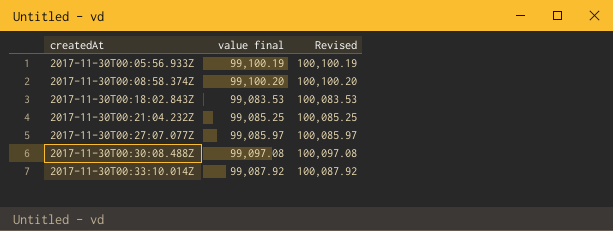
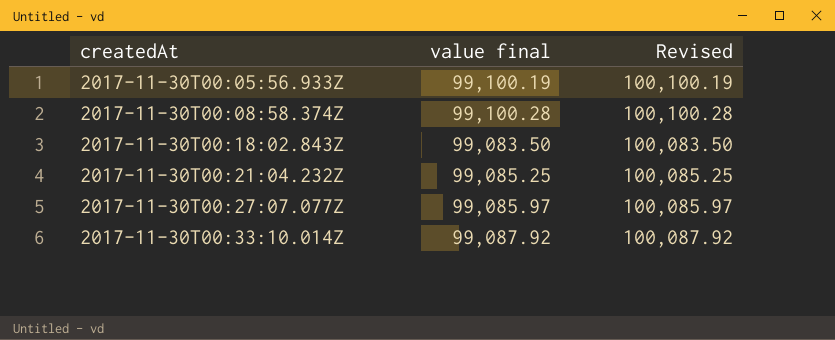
row 2017-11-30T00:30:08.488Z: 99,097.08 | 100,097.08 -> none
2017-11-30T00:08:58.374Z | value final: 99,100.20 -> 99,100.28
2017-11-30T00:08:58.374Z | Revised: 100,100.20 -> 100,100.28
2017-11-30T00:18:02.843Z | value final: 99,083.53 -> 99,083.50
2017-11-30T00:18:02.843Z | Revised: 100,083.53 -> 100,083.50

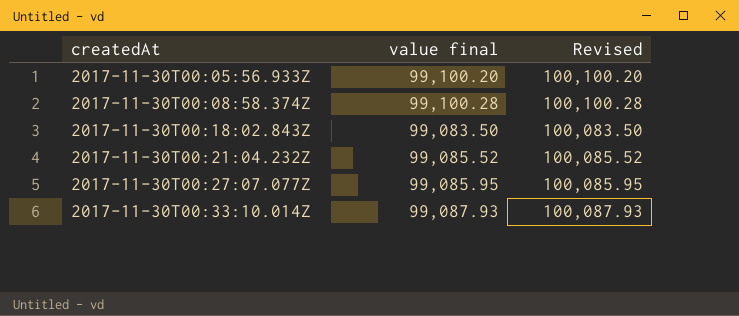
2017-11-30T00:05:56.933Z | value final: 99,100.19 -> 99,100.20
2017-11-30T00:05:56.933Z | Revised: 100,100.19 -> 100,100.20
2017-11-30T00:21:04.232Z | value final: 99,085.25 -> 99,085.52
2017-11-30T00:21:04.232Z | Revised: 100,085.25 -> 100,085.52
2017-11-30T00:27:07.077Z | value final: 99,085.97 -> 99,085.95
2017-11-30T00:27:07.077Z | Revised: 100,085.97 -> 100,085.95
2017-11-30T00:33:10.014Z | value final: 99,087.92 -> 99,087.93
2017-11-30T00:33:10.014Z | Revised: 100,087.92 -> 100,087.93

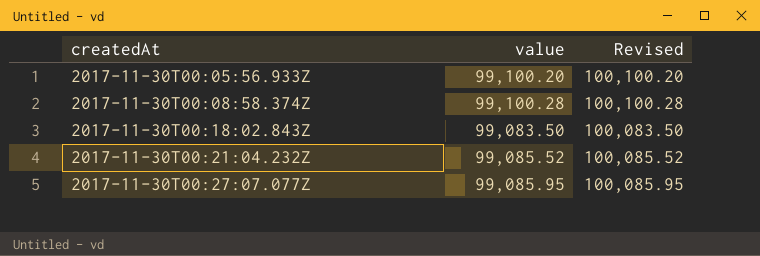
column name: value final -> value
row 2017-11-30T00:33:10.014Z: 99,087.93 | 100,087.93 -> none

